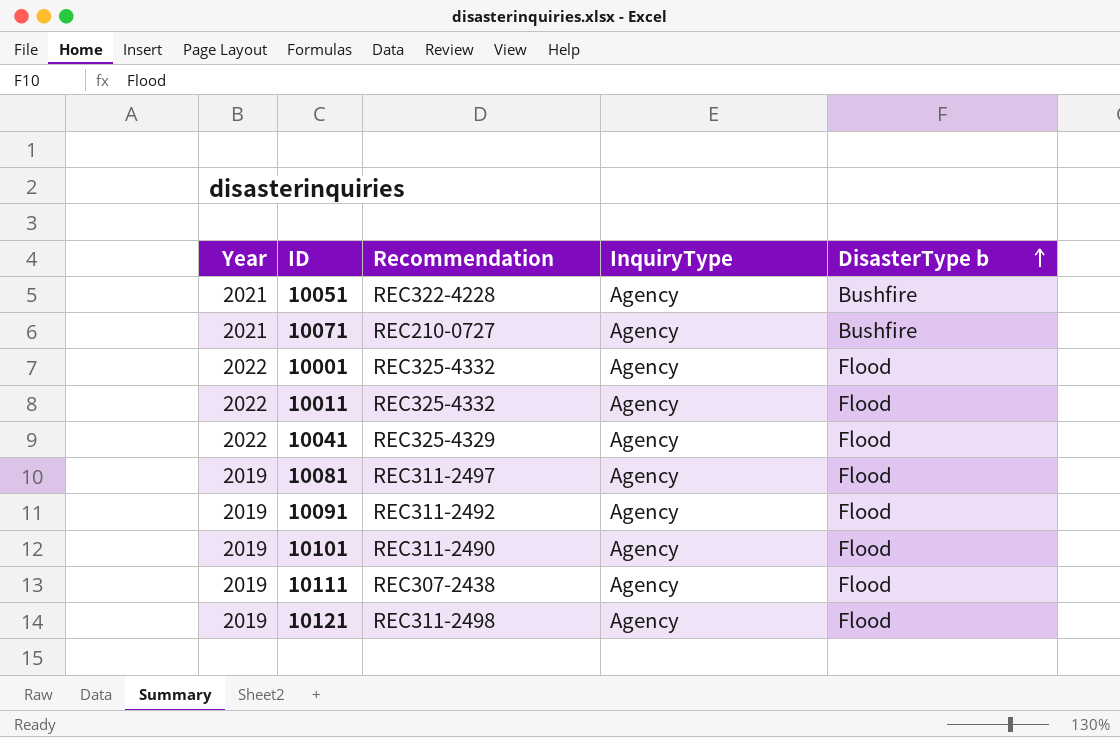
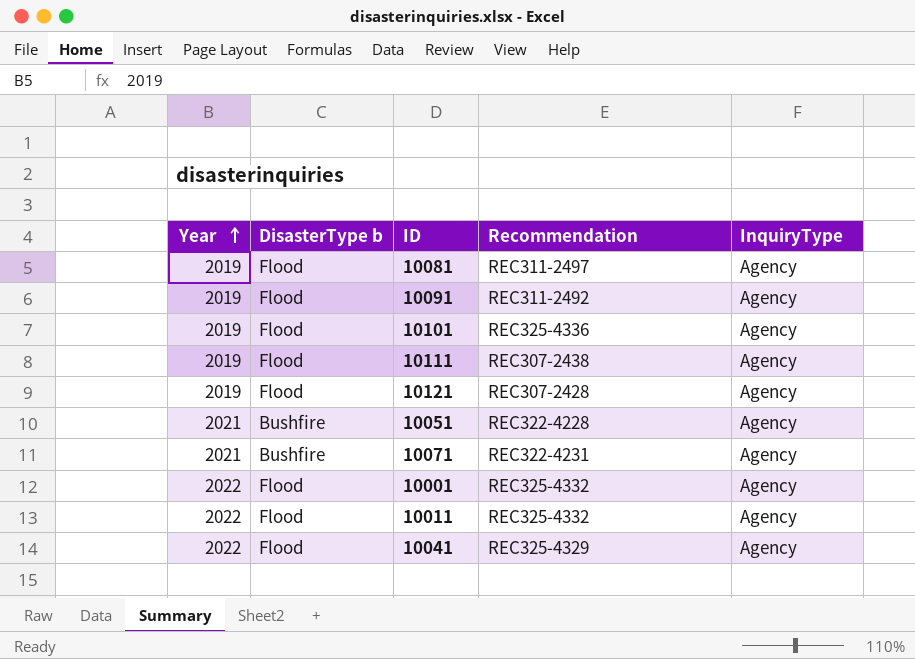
row order: DisasterType b ascending -> Year ascending
column DisasterType b | position: 5 -> 2
10101 | Recommendation: REC311-2490 -> REC325-4336
10121 | Recommendation: REC311-2498 -> REC307-2428
10071 | Recommendation: REC210-0727 -> REC322-4231

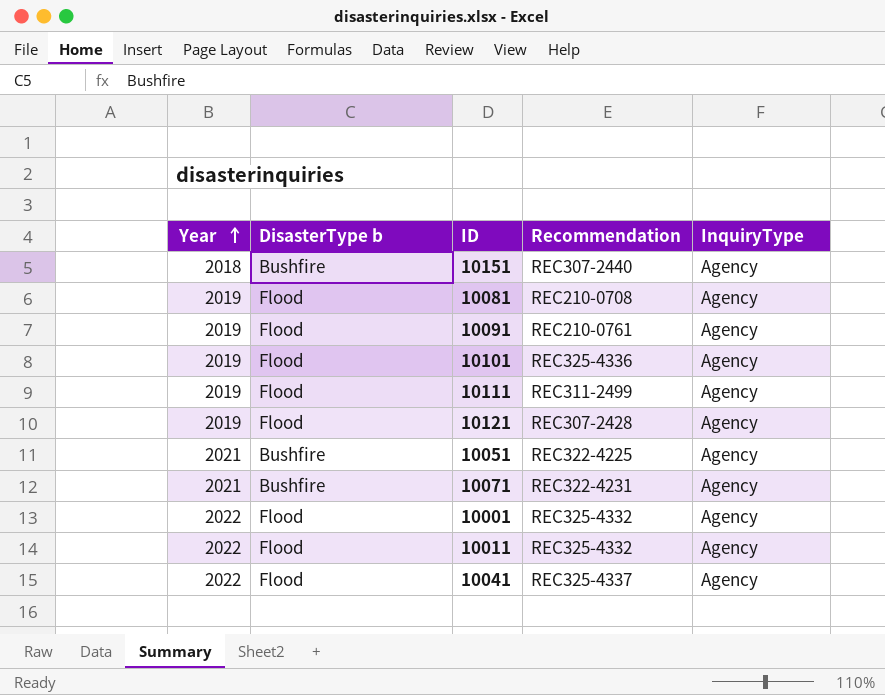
row 10151: none -> 2018 | Bushfire | REC307-2440 | Agency
10081 | Recommendation: REC311-2497 -> REC210-0708
10091 | Recommendation: REC311-2492 -> REC210-0761
10111 | Recommendation: REC307-2438 -> REC311-2499
10051 | Recommendation: REC322-4228 -> REC322-4225
10041 | Recommendation: REC325-4329 -> REC325-4337

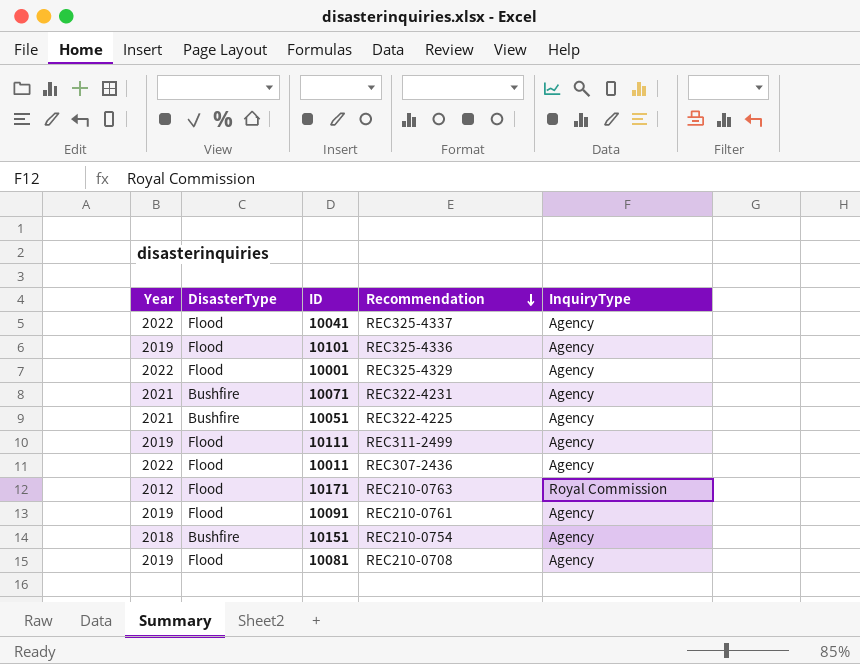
row order: Year ascending -> Recommendation descending
column name: DisasterType b -> DisasterType
row 10121: 2019 | Flood | REC307-2428 | Agency -> none
10001 | Recommendation: REC325-4332 -> REC325-4329
10011 | Recommendation: REC325-4332 -> REC307-2436
row 10171: none -> 2012 | Flood | REC210-0763 | Royal Commission
10151 | Recommendation: REC307-2440 -> REC210-0754

